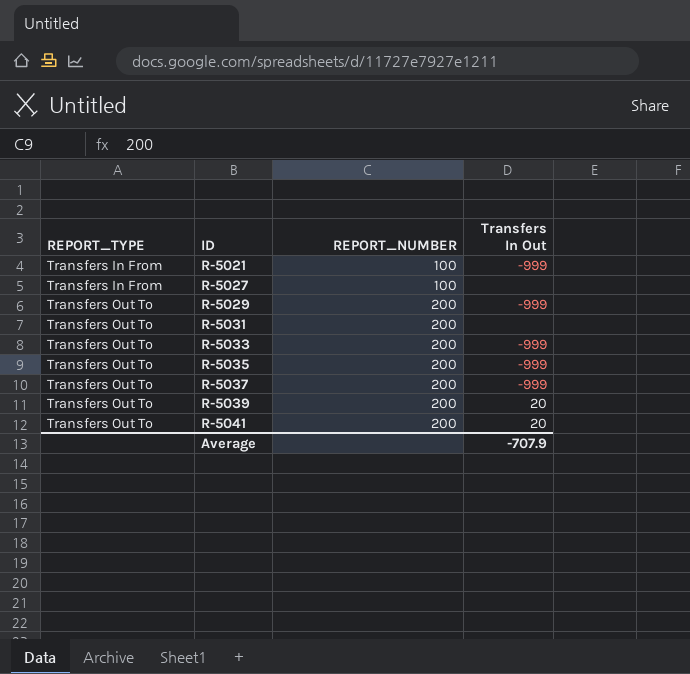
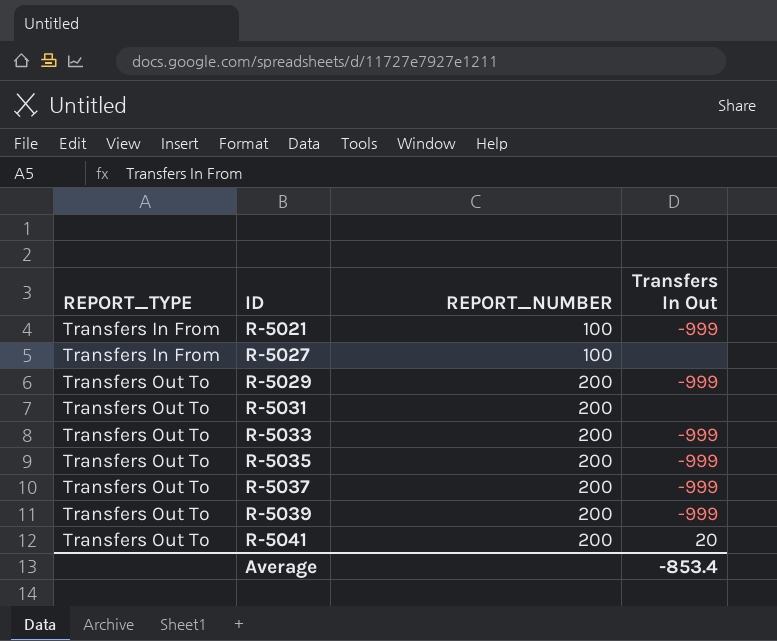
R-5039 | Transfers In Out: 20 -> -999
Average | Transfers In Out: -707.9 -> -853.4

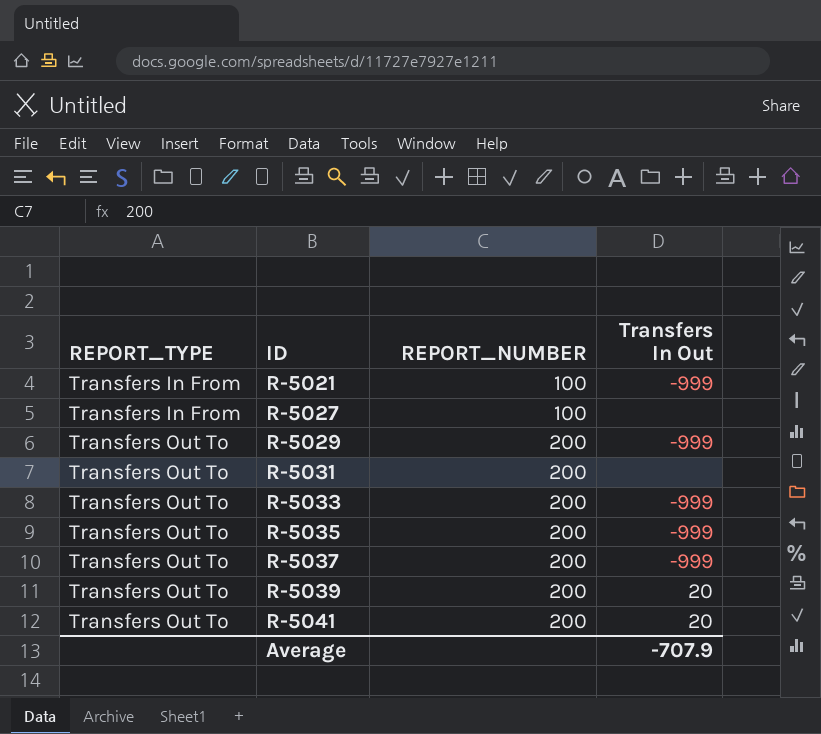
R-5039 | Transfers In Out: -999 -> 20
Average | Transfers In Out: -853.4 -> -707.9

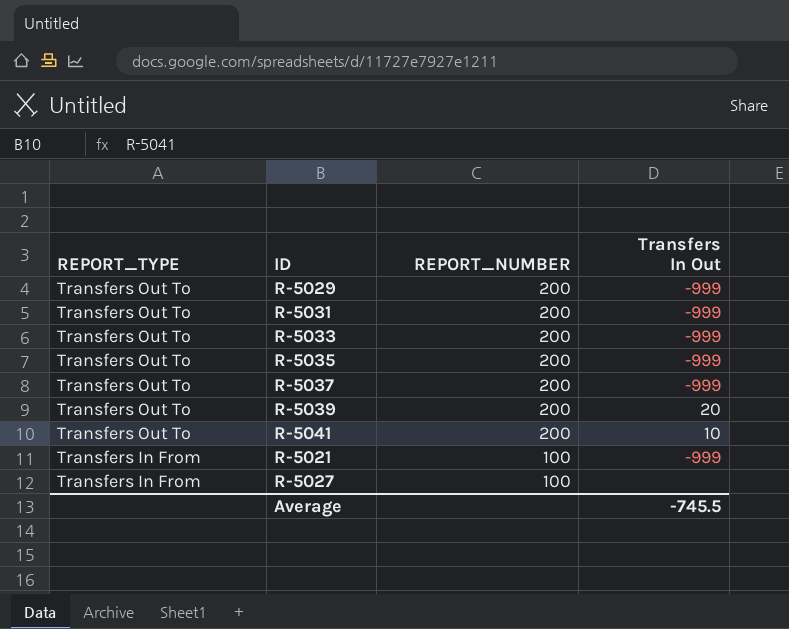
row order: REPORT_TYPE ascending -> REPORT_TYPE descending
R-5031 | Transfers In Out: none -> -999
R-5041 | Transfers In Out: 20 -> 10
Average | Transfers In Out: -707.9 -> -745.5

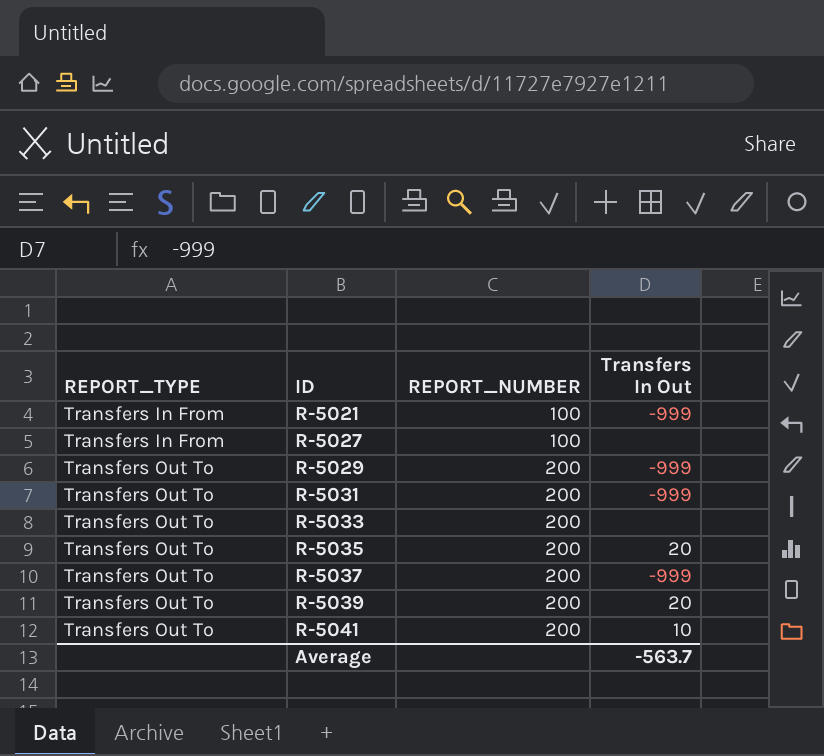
row order: REPORT_TYPE descending -> REPORT_TYPE ascending
R-5033 | Transfers In Out: -999 -> none
R-5035 | Transfers In Out: -999 -> 20
Average | Transfers In Out: -745.5 -> -563.7

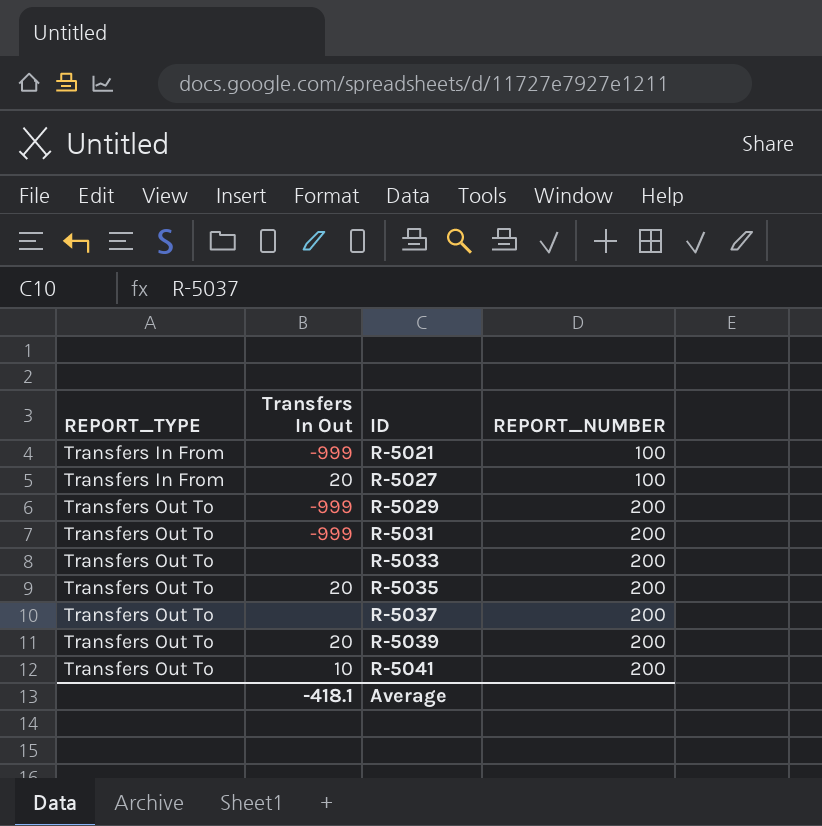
column Transfers In Out | position: 4 -> 2
R-5027 | Transfers In Out: none -> 20
R-5037 | Transfers In Out: -999 -> none
Average | Transfers In Out: -563.7 -> -418.1

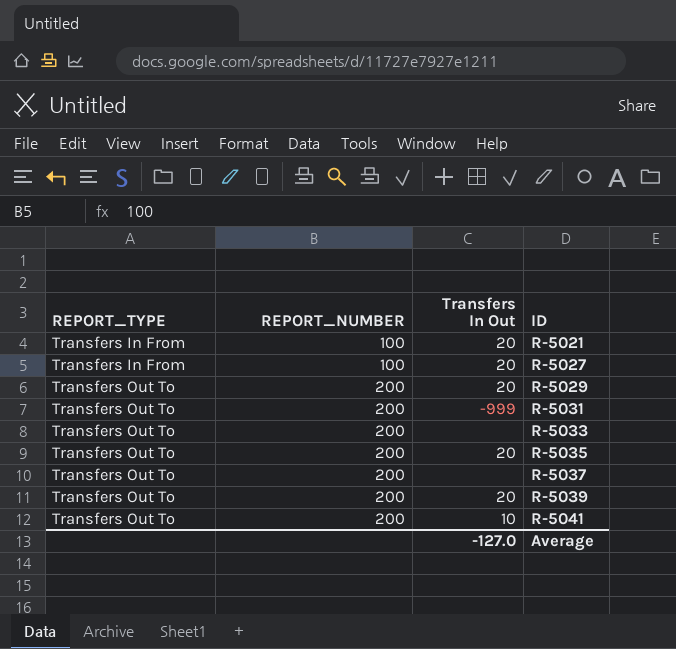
column REPORT_NUMBER | position: 4 -> 2
R-5021 | Transfers In Out: -999 -> 20
R-5029 | Transfers In Out: -999 -> 20
Average | Transfers In Out: -418.1 -> -127.0

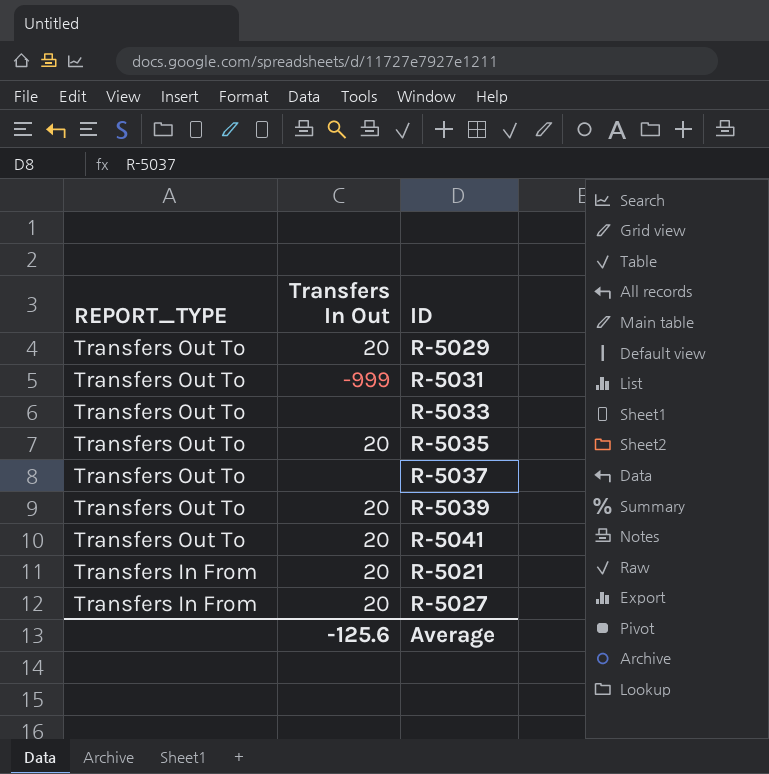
row order: REPORT_TYPE ascending -> REPORT_TYPE descending
column REPORT_NUMBER | position: 2 -> none
R-5041 | Transfers In Out: 10 -> 20
Average | Transfers In Out: -127.0 -> -125.6

